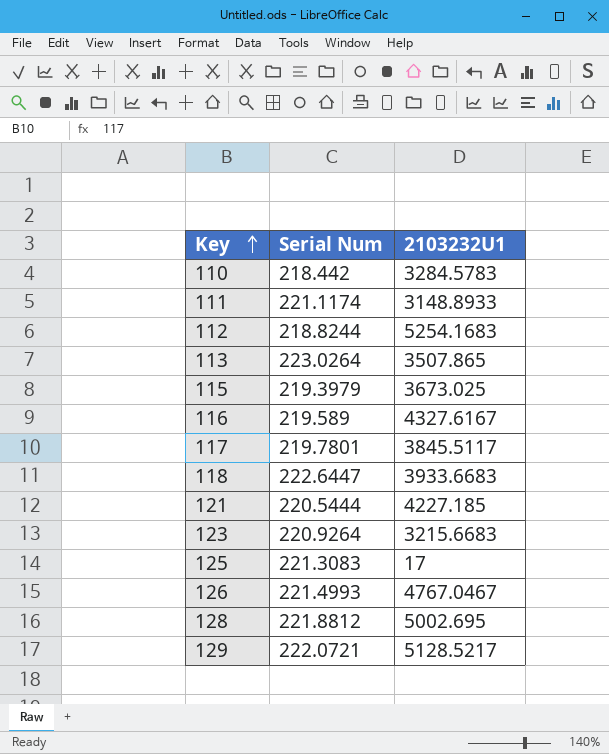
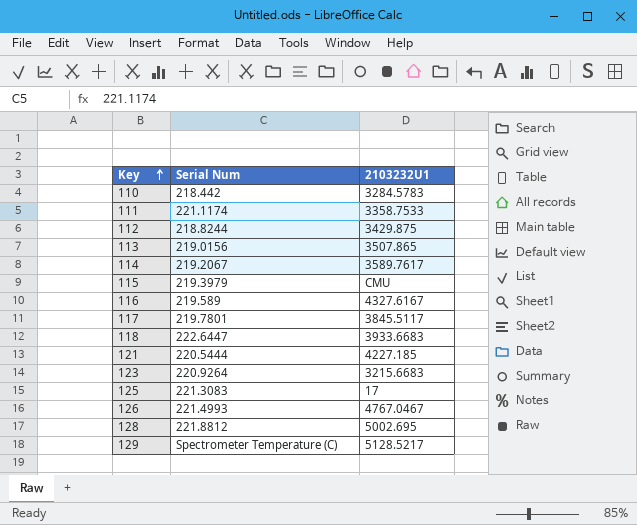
111 | 2103232U1: 3148.8933 -> 3358.7533
112 | 2103232U1: 5254.1683 -> 3429.875
113 | Serial Num: 223.0264 -> 219.0156
row 114: none -> 219.2067 | 3589.7617
115 | 2103232U1: 3673.025 -> CMU
129 | Serial Num: 222.0721 -> Spectrometer Temperature (C)

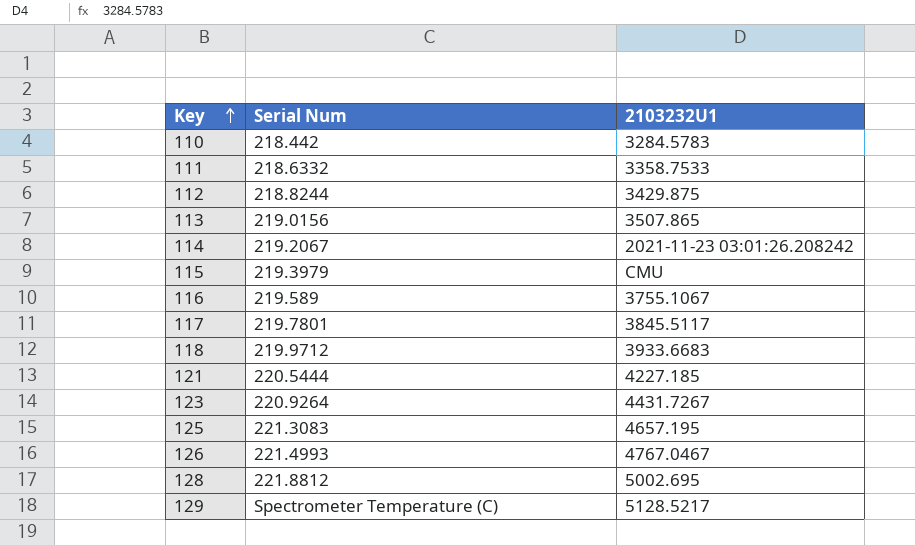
111 | Serial Num: 221.1174 -> 218.6332
114 | 2103232U1: 3589.7617 -> 2021-11-23 03:01:26.208242
116 | 2103232U1: 4327.6167 -> 3755.1067
118 | Serial Num: 222.6447 -> 219.9712
123 | 2103232U1: 3215.6683 -> 4431.7267
125 | 2103232U1: 17 -> 4657.195

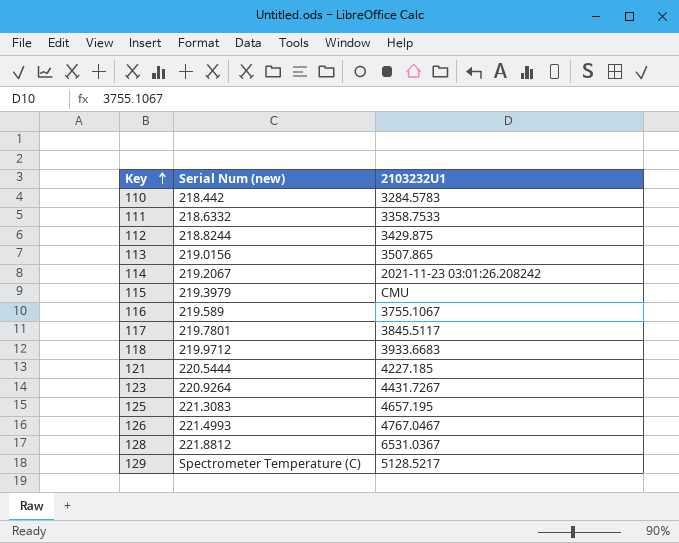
column name: Serial Num -> Serial Num (new)
128 | 2103232U1: 5002.695 -> 6531.0367

